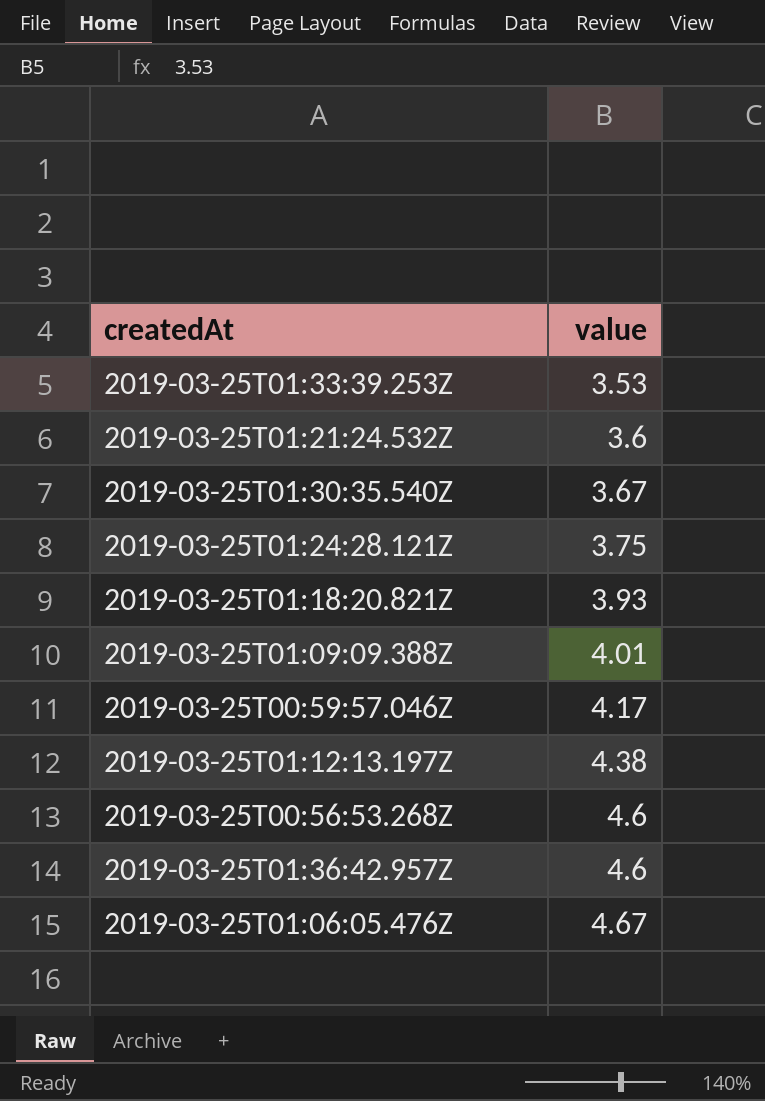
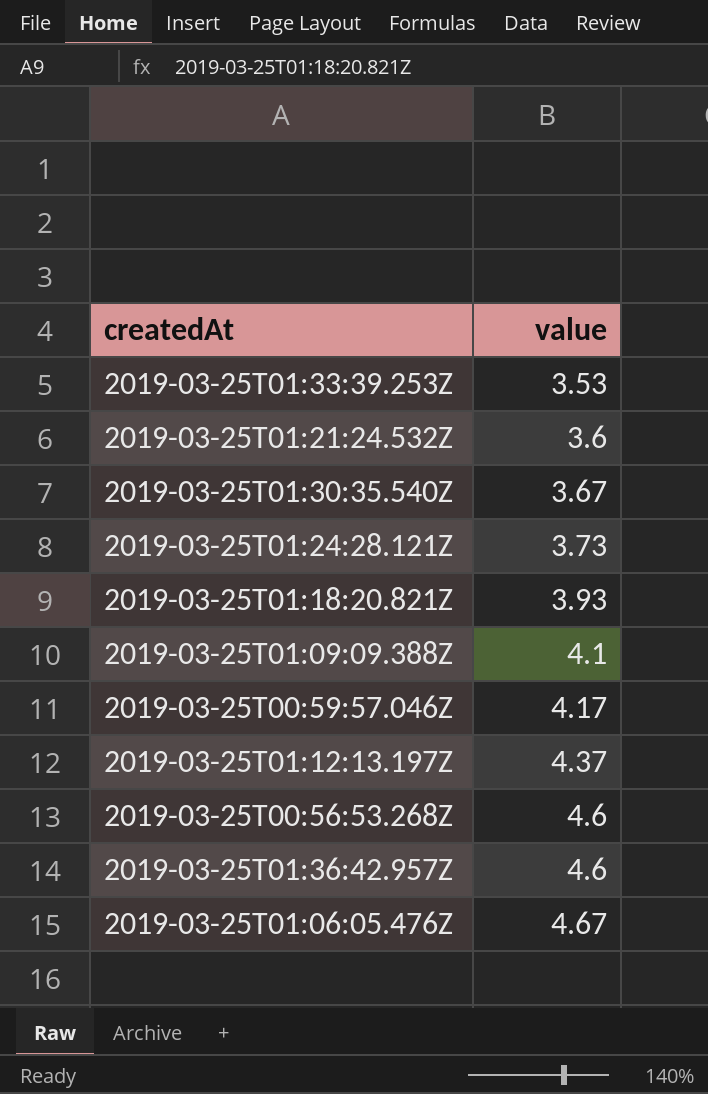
2019-03-25T01:24:28.121Z | value: 3.75 -> 3.73
2019-03-25T01:09:09.388Z | value: 4.01 -> 4.1
2019-03-25T01:12:13.197Z | value: 4.38 -> 4.37

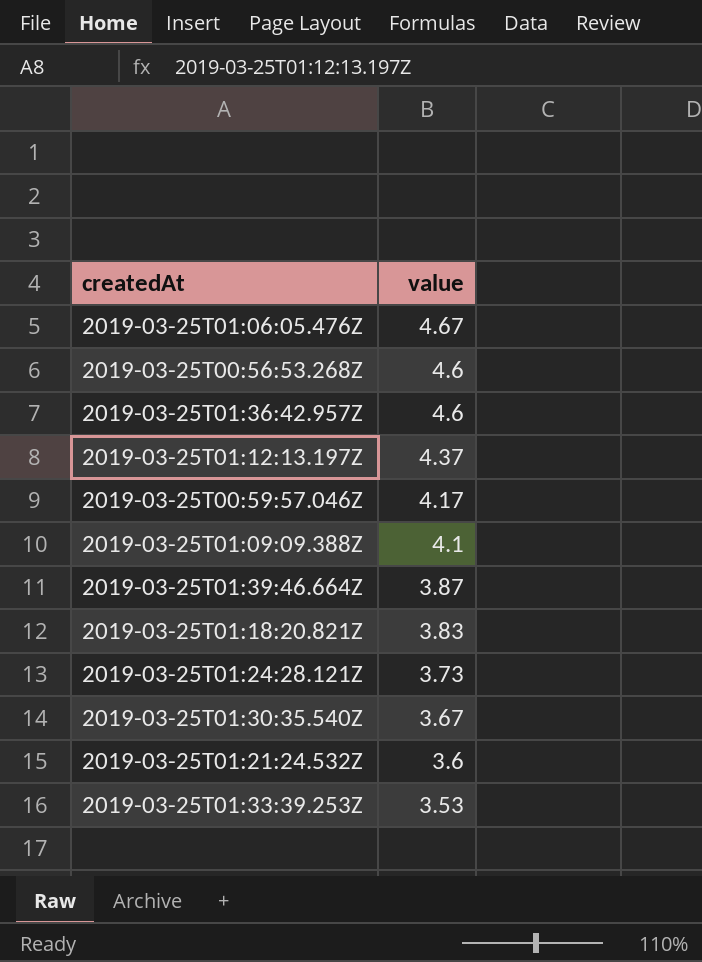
row order: value ascending -> value descending
row 2019-03-25T01:39:46.664Z: none -> 3.87
2019-03-25T01:18:20.821Z | value: 3.93 -> 3.83

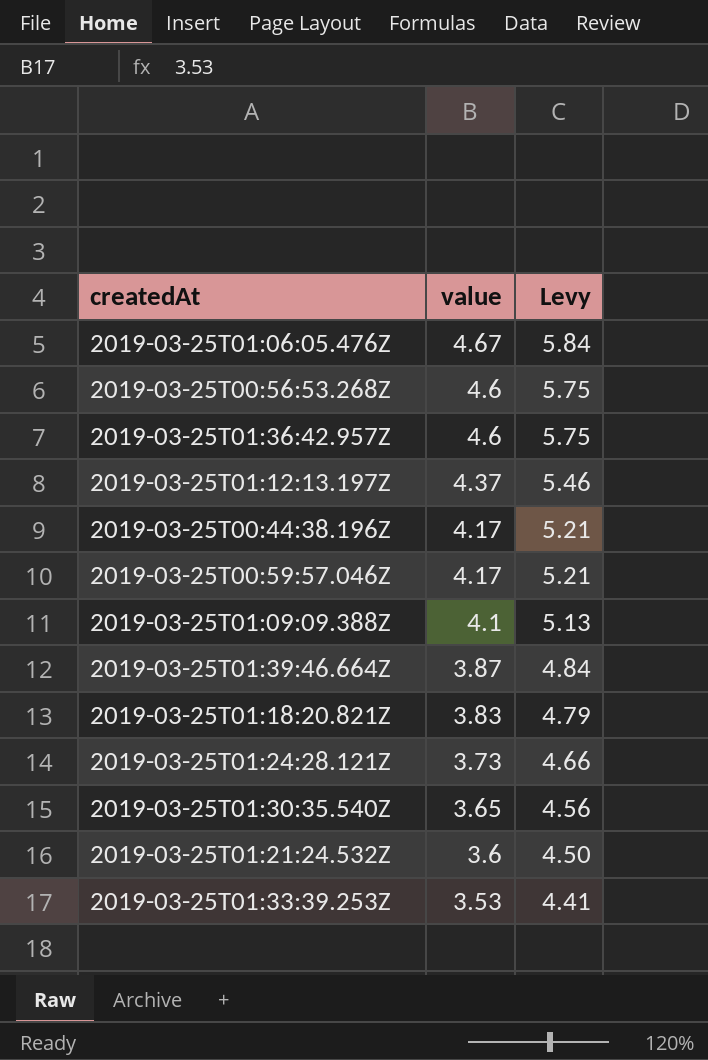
column Levy | formula: none -> [value] * 1.25
row 2019-03-25T00:44:38.196Z: none -> 4.17 | 5.21
2019-03-25T01:30:35.540Z | value: 3.67 -> 3.65

